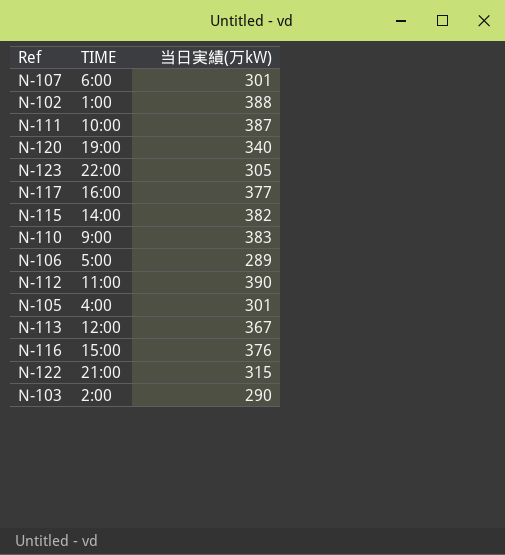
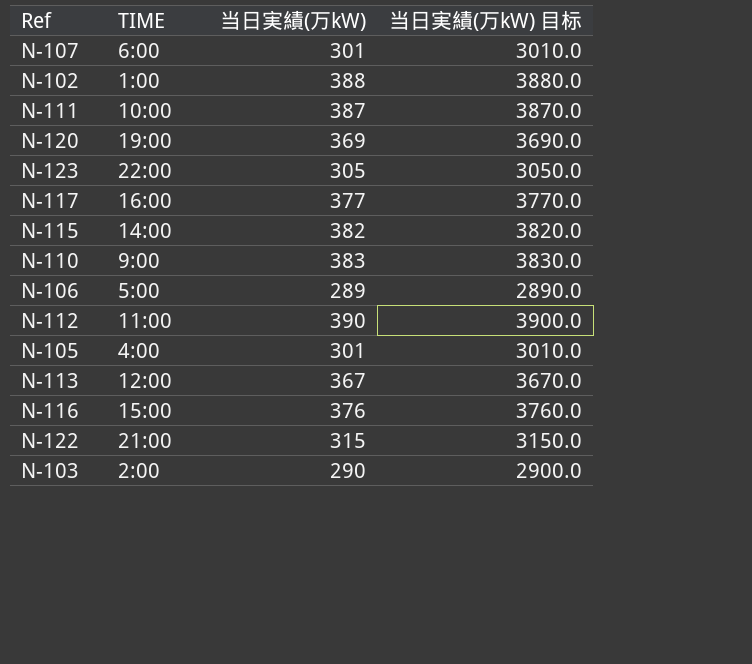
column 当日実績(万kW) 目标 | formula: none -> [当日実績(万kW)] * 10
N-120 | 当日実績(万kW): 340 -> 369

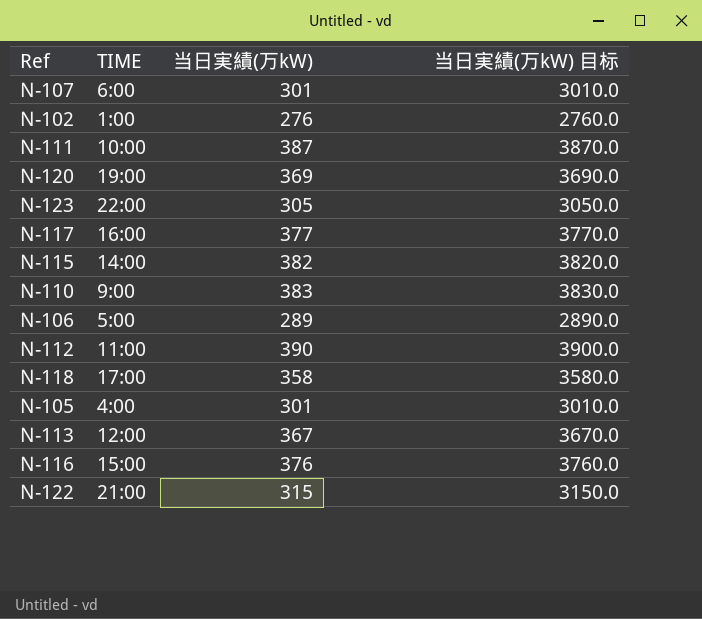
row N-103: 2:00 | 290 | 2900.0 -> none
N-102 | 当日実績(万kW): 388 -> 276
N-102 | 当日実績(万kW) 目标: 3880.0 -> 2760.0
row N-118: none -> 17:00 | 358 | 3580.0

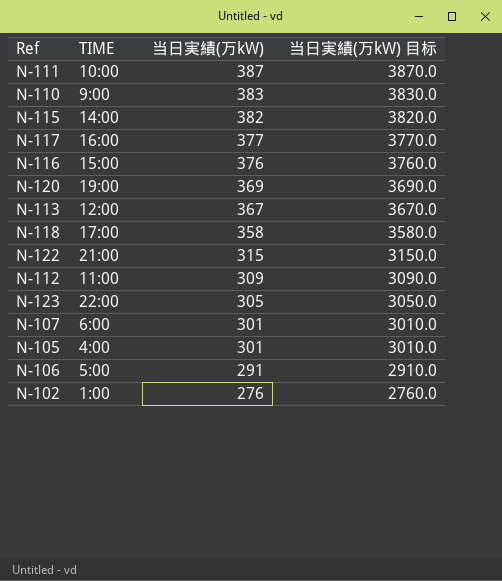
row order: none -> 当日実績(万kW) descending
N-112 | 当日実績(万kW): 390 -> 309
N-112 | 当日実績(万kW) 目标: 3900.0 -> 3090.0
N-106 | 当日実績(万kW): 289 -> 291
N-106 | 当日実績(万kW) 目标: 2890.0 -> 2910.0

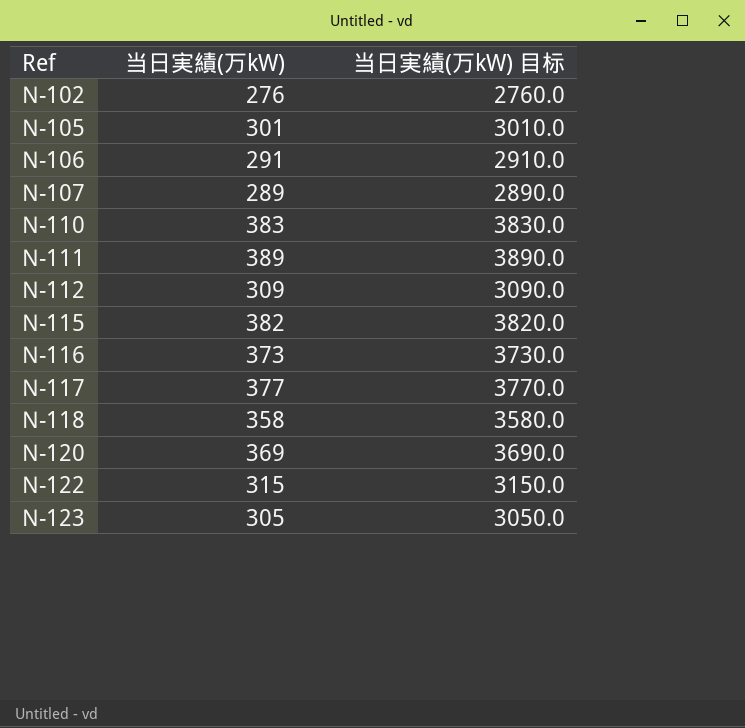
row order: 当日実績(万kW) descending -> Ref ascending
column TIME | position: 2 -> none
row N-113: 12:00 | 367 | 3670.0 -> none
N-107 | 当日実績(万kW): 301 -> 289
N-107 | 当日実績(万kW) 目标: 3010.0 -> 2890.0
N-111 | 当日実績(万kW): 387 -> 389
N-111 | 当日実績(万kW) 目标: 3870.0 -> 3890.0
N-116 | 当日実績(万kW): 376 -> 373
N-116 | 当日実績(万kW) 目标: 3760.0 -> 3730.0

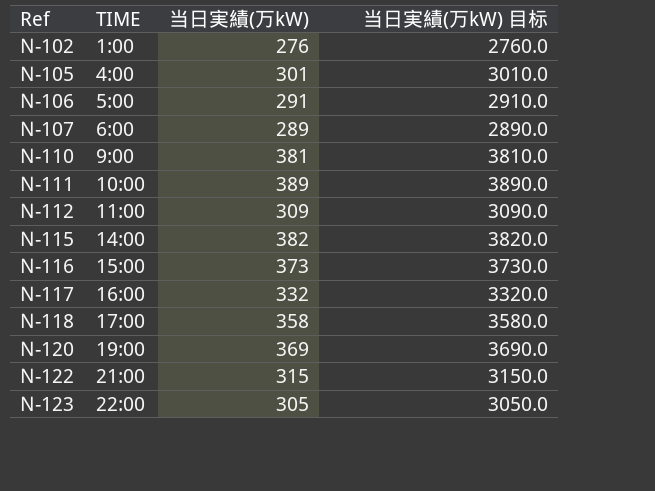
column TIME | position: none -> 2
N-110 | 当日実績(万kW): 383 -> 381
N-110 | 当日実績(万kW) 目标: 3830.0 -> 3810.0
N-117 | 当日実績(万kW): 377 -> 332
N-117 | 当日実績(万kW) 目标: 3770.0 -> 3320.0

